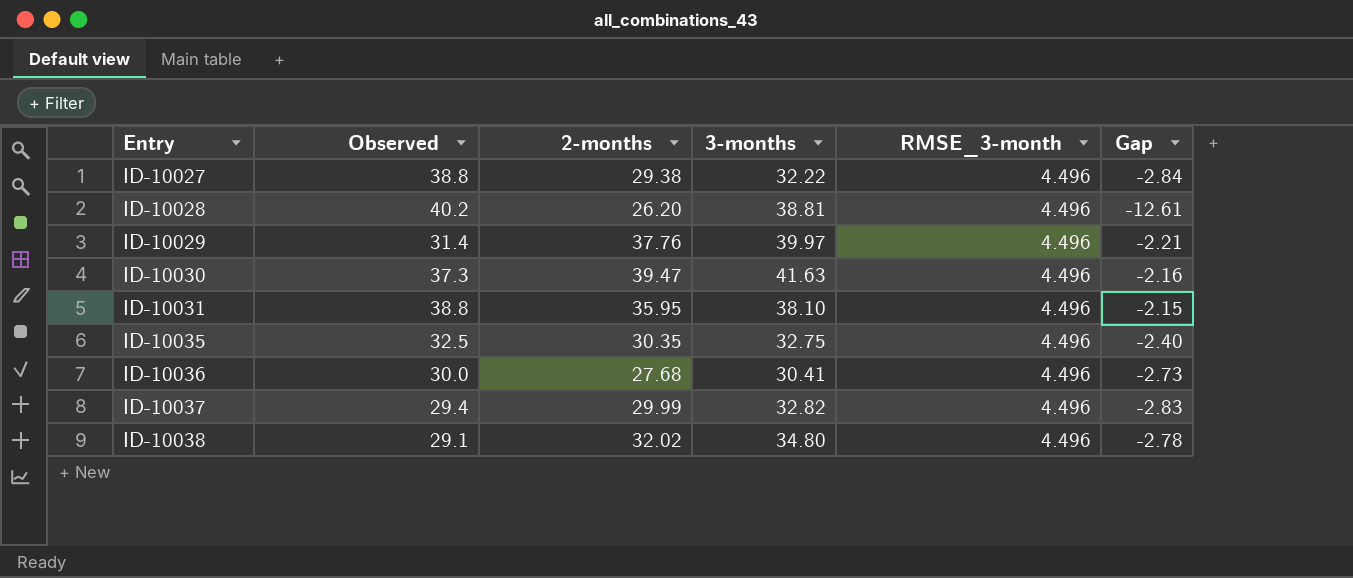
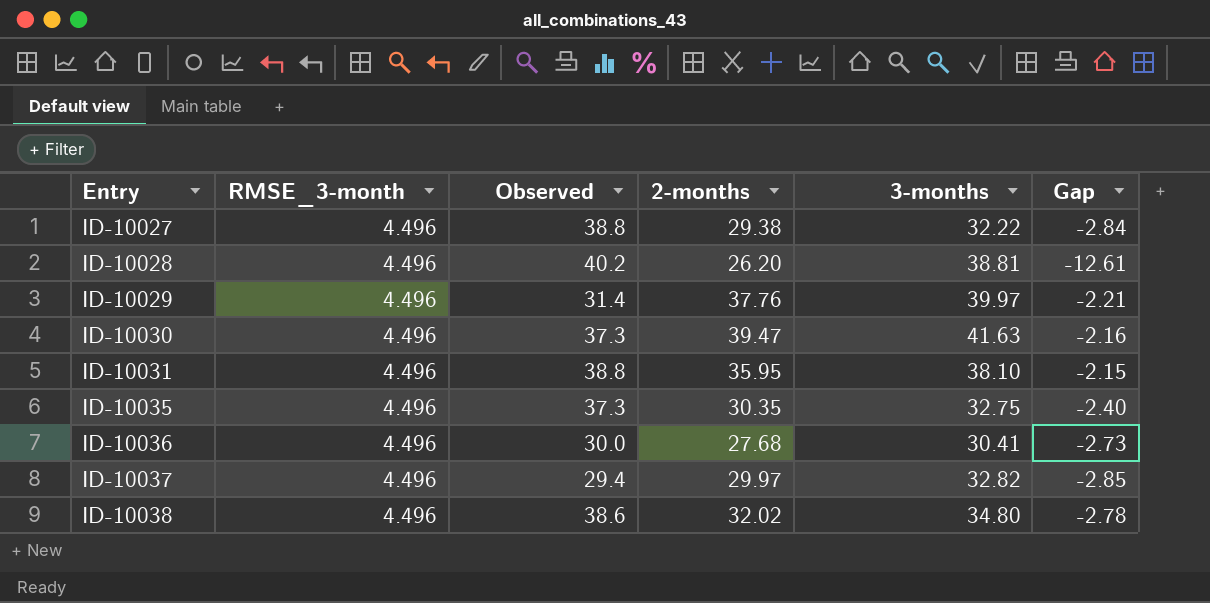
column RMSE_3-month | position: 5 -> 2
ID-10035 | Observed: 32.5 -> 37.3
ID-10037 | 2-months: 29.99 -> 29.97
ID-10037 | Gap: -2.83 -> -2.85
ID-10038 | Observed: 29.1 -> 38.6

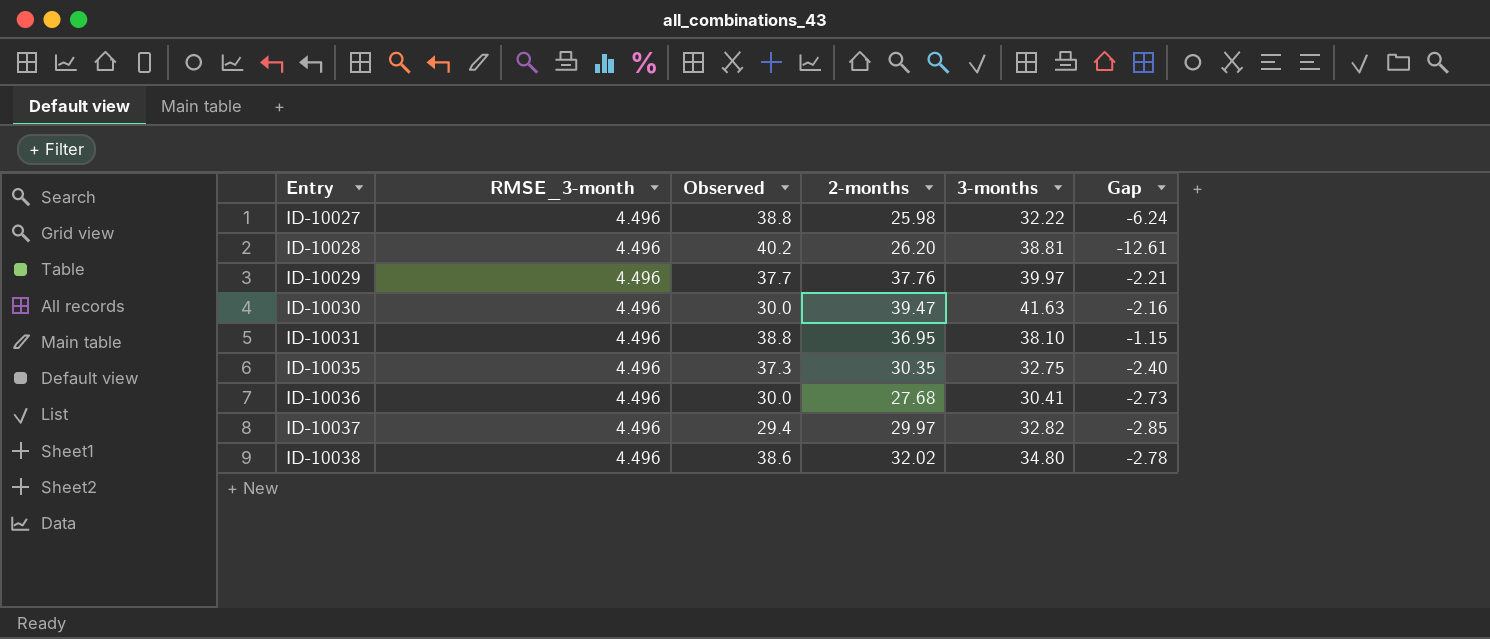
ID-10027 | 2-months: 29.38 -> 25.98
ID-10027 | Gap: -2.84 -> -6.24
ID-10029 | Observed: 31.4 -> 37.7
ID-10030 | Observed: 37.3 -> 30.0
ID-10031 | 2-months: 35.95 -> 36.95
ID-10031 | Gap: -2.15 -> -1.15

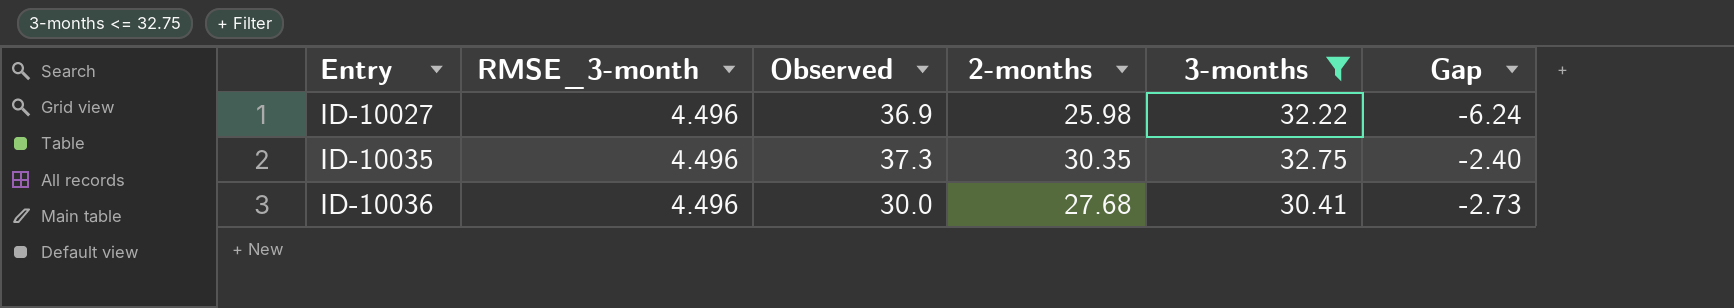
filter: none -> 3-months <= 32.75
ID-10027 | Observed: 38.8 -> 36.9

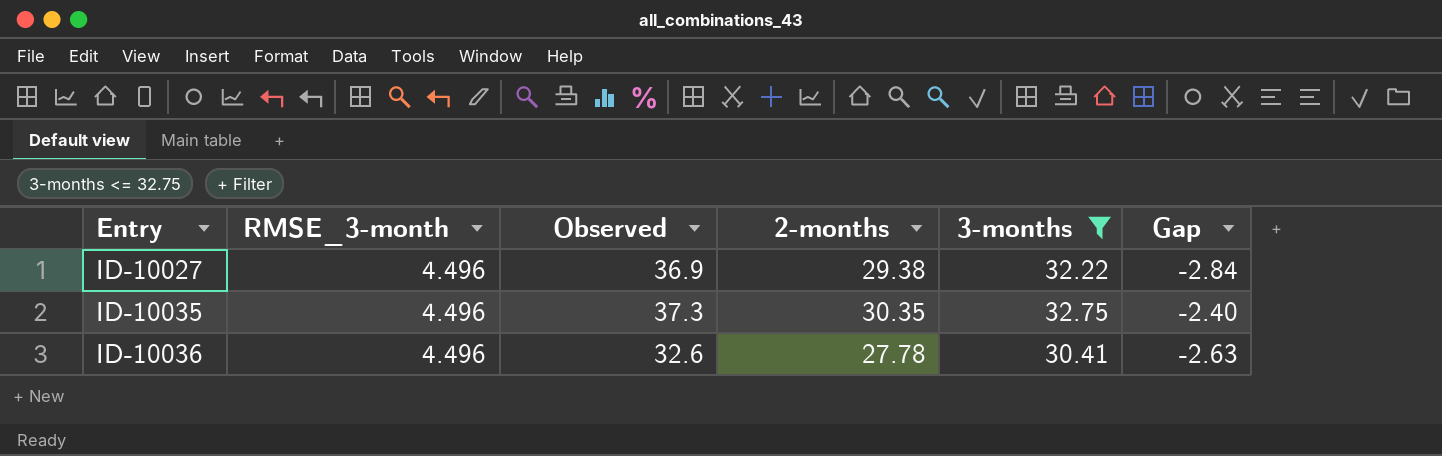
ID-10027 | 2-months: 25.98 -> 29.38
ID-10027 | Gap: -6.24 -> -2.84
ID-10036 | Observed: 30.0 -> 32.6
ID-10036 | 2-months: 27.68 -> 27.78
ID-10036 | Gap: -2.73 -> -2.63

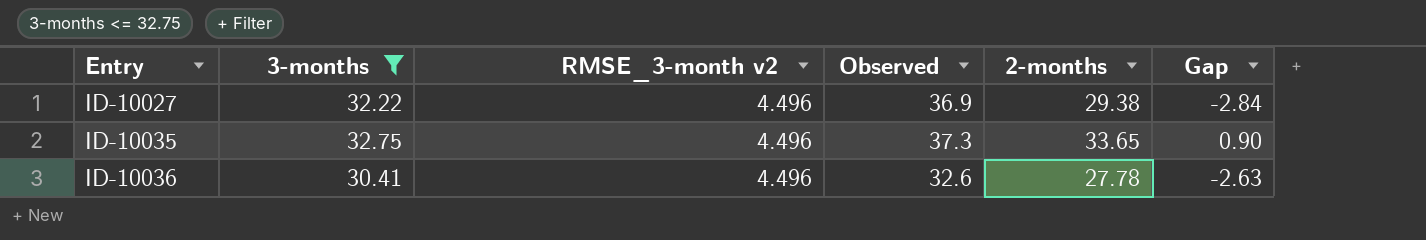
column 3-months | position: 5 -> 2
column name: RMSE_3-month -> RMSE_3-month v2
ID-10035 | 2-months: 30.35 -> 33.65
ID-10035 | Gap: -2.40 -> 0.90

